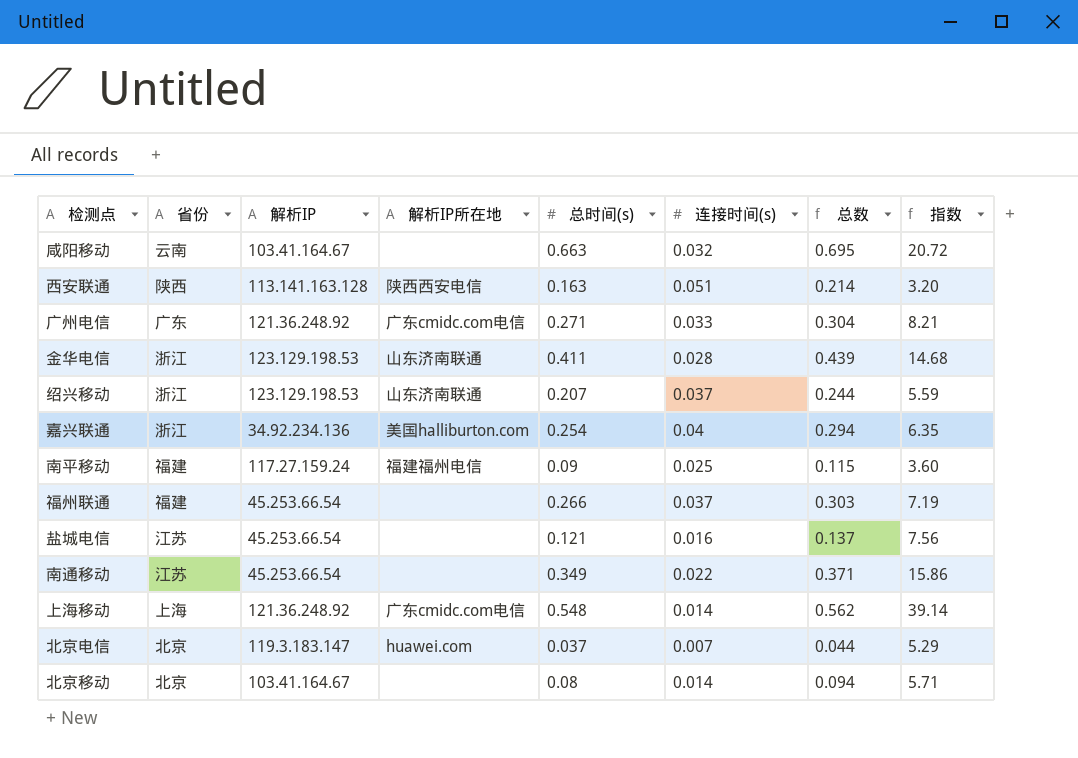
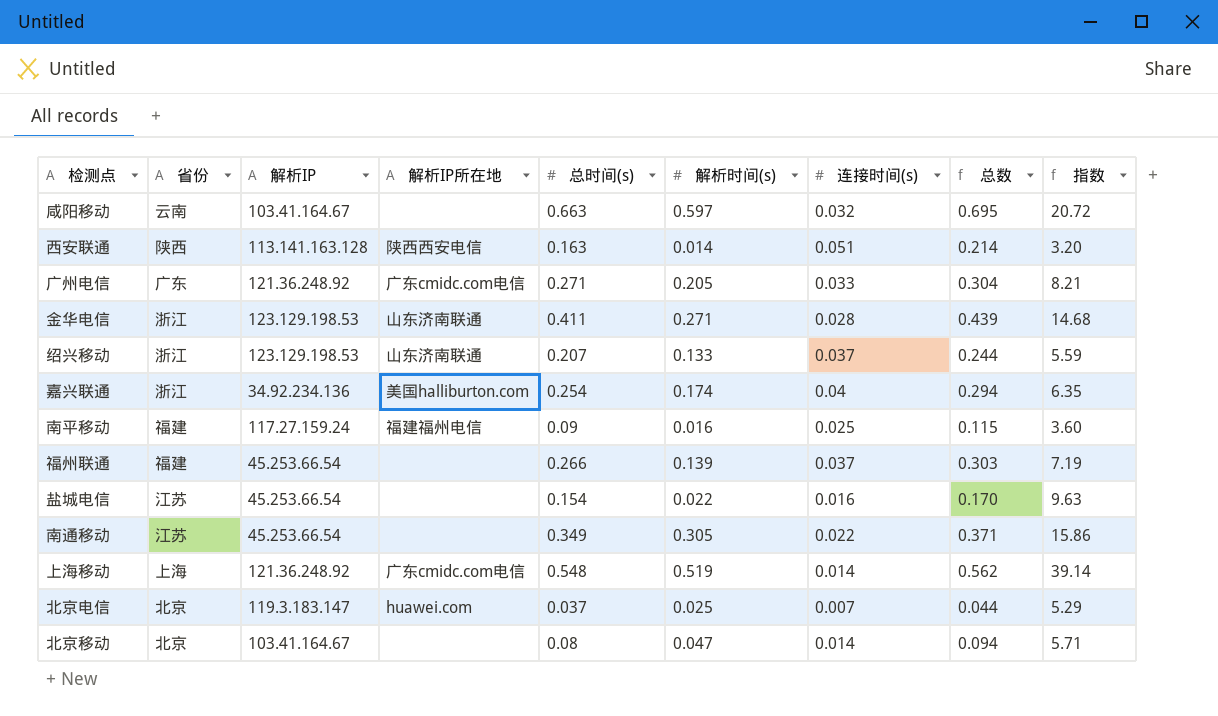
column 解析时间(s) | position: none -> 6
盐城电信 | 总时间(s): 0.121 -> 0.154
盐城电信 | 总数: 0.137 -> 0.170
盐城电信 | 指数: 7.56 -> 9.63

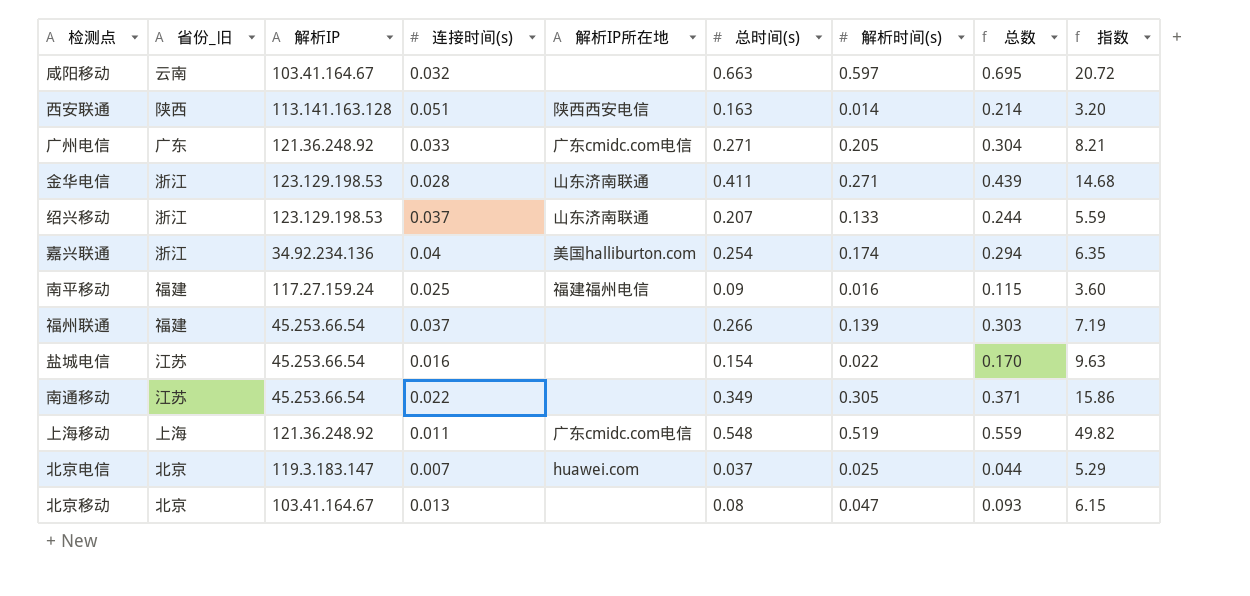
column name: 省份 -> 省份_旧
column 连接时间(s) | position: 7 -> 4
上海移动 | 连接时间(s): 0.014 -> 0.011
上海移动 | 总数: 0.562 -> 0.559
上海移动 | 指数: 39.14 -> 49.82
北京移动 | 连接时间(s): 0.014 -> 0.013
北京移动 | 总数: 0.094 -> 0.093
北京移动 | 指数: 5.71 -> 6.15

